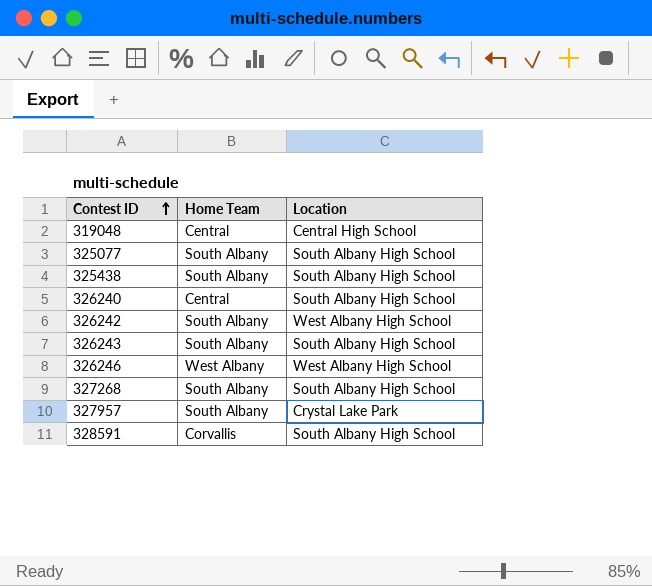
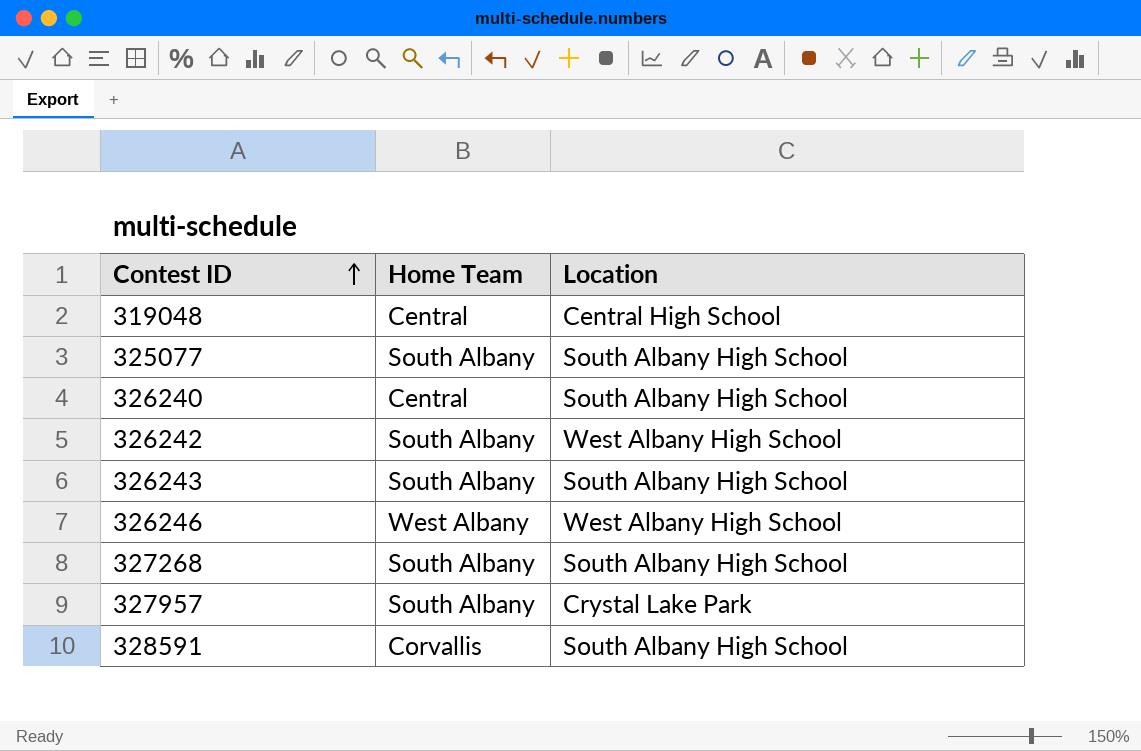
row 325438: South Albany | South Albany High School -> none

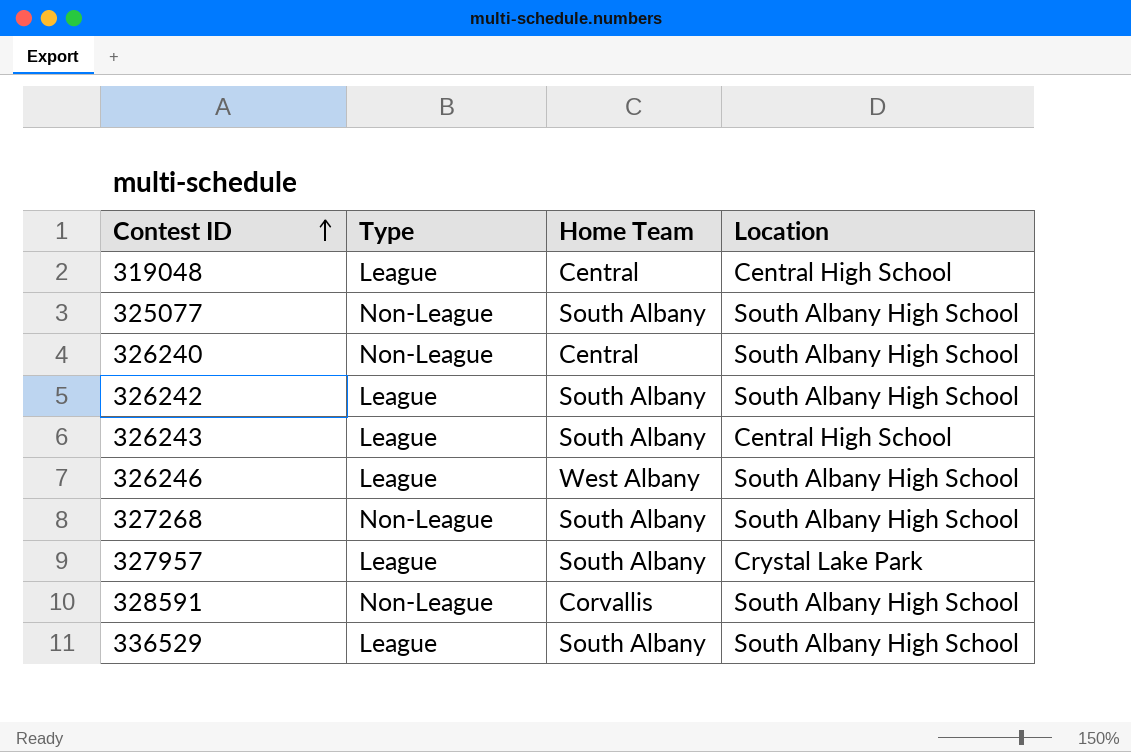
column Type | position: none -> 2
326242 | Location: West Albany High School -> South Albany High School
326243 | Location: South Albany High School -> Central High School
326246 | Location: West Albany High School -> South Albany High School
row 336529: none -> League | South Albany | South Albany High School

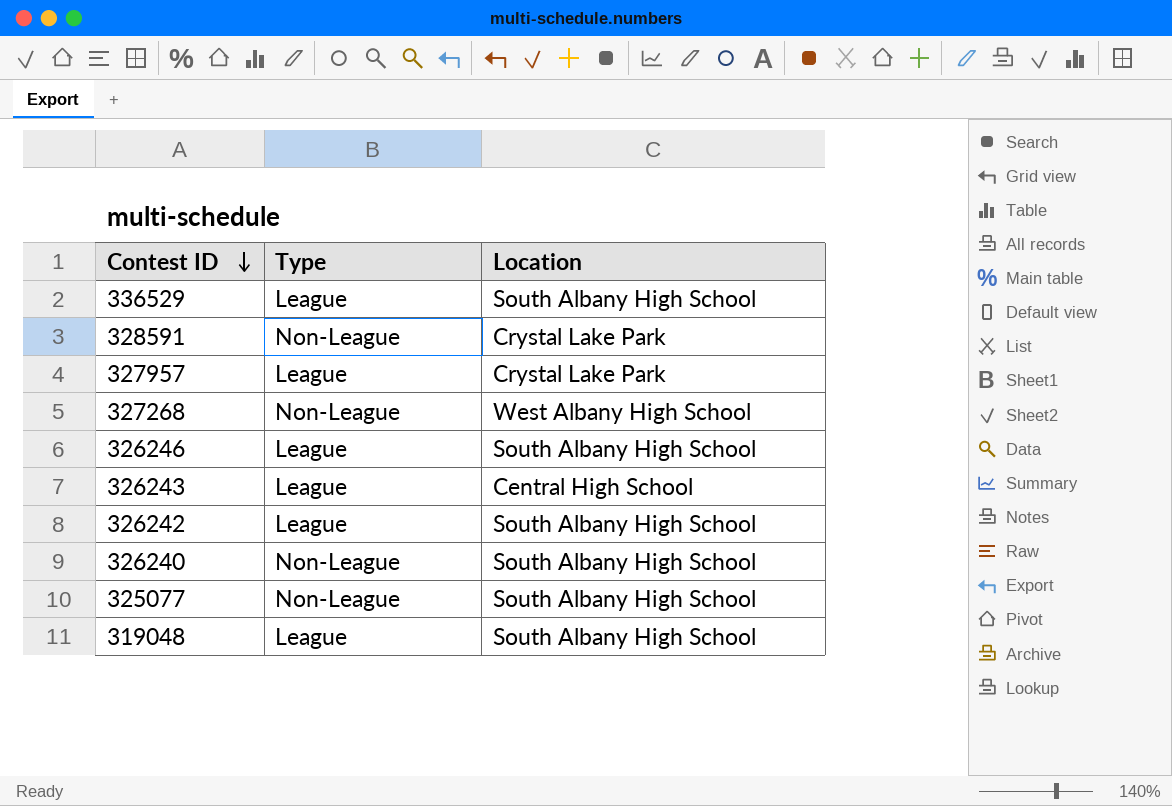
row order: Contest ID ascending -> Contest ID descending
column Home Team | position: 3 -> none
328591 | Location: South Albany High School -> Crystal Lake Park
327268 | Location: South Albany High School -> West Albany High School
319048 | Location: Central High School -> South Albany High School

